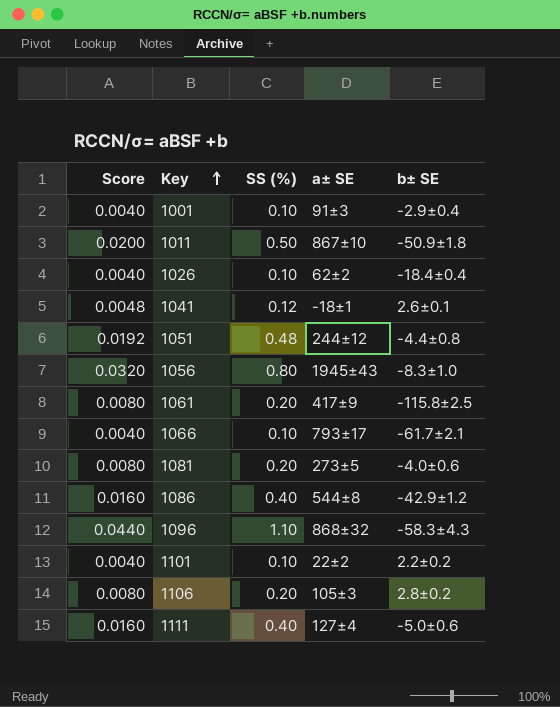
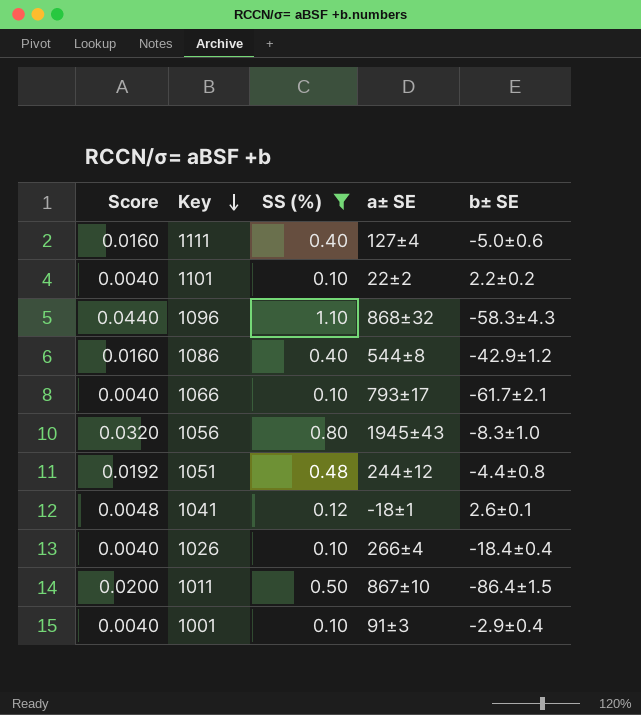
filter: none -> SS (%) != 0.20
row order: Key ascending -> Key descending
1026 | a± SE: 62±2 -> 266±4
1011 | b± SE: -50.9±1.8 -> -86.4±1.5

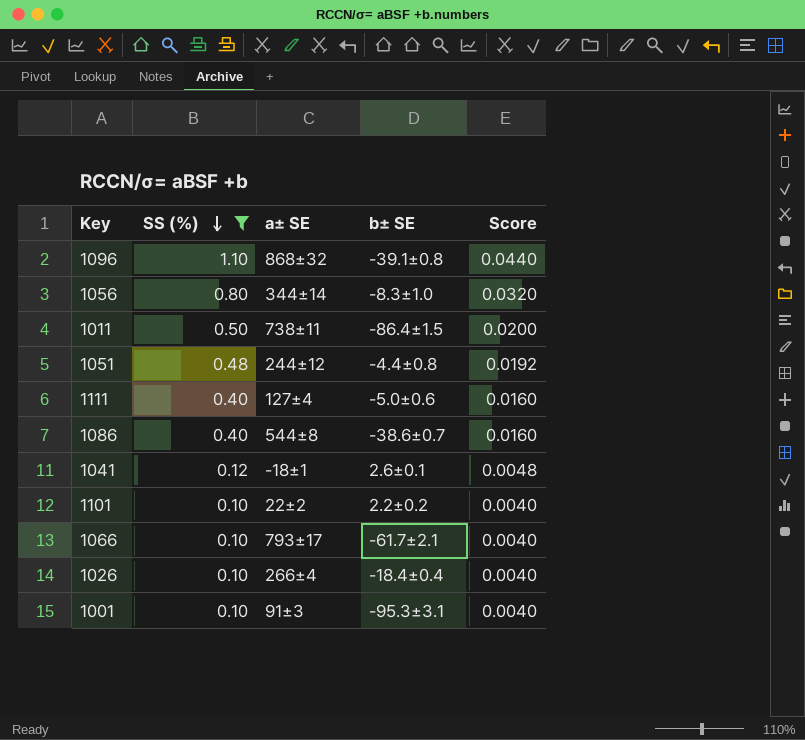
row order: Key descending -> SS (%) descending
column Score | position: 1 -> 5
1096 | b± SE: -58.3±4.3 -> -39.1±0.8
1056 | a± SE: 1945±43 -> 344±14
1011 | a± SE: 867±10 -> 738±11
1086 | b± SE: -42.9±1.2 -> -38.6±0.7
1001 | b± SE: -2.9±0.4 -> -95.3±3.1

